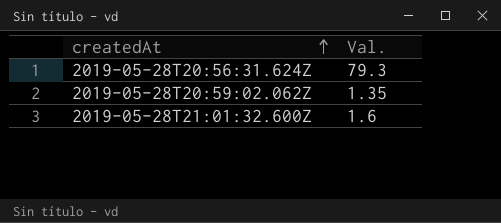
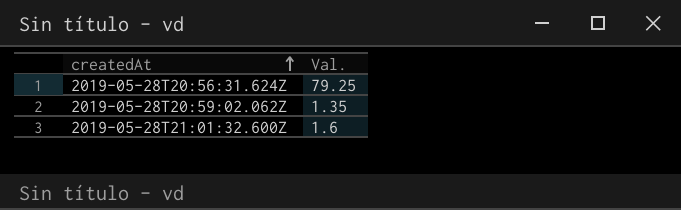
2019-05-28T20:56:31.624Z | Val.: 79.3 -> 79.25

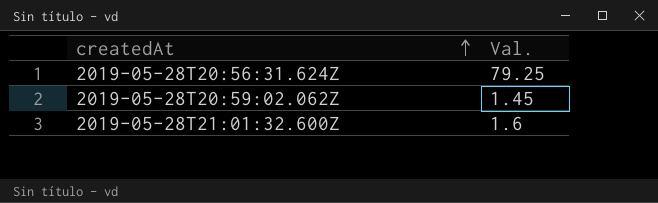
2019-05-28T20:59:02.062Z | Val.: 1.35 -> 1.45

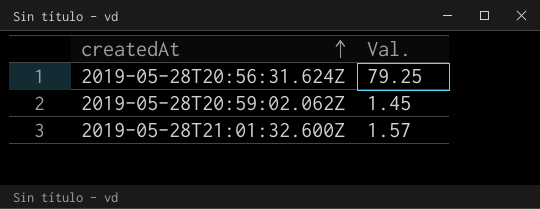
2019-05-28T21:01:32.600Z | Val.: 1.6 -> 1.57

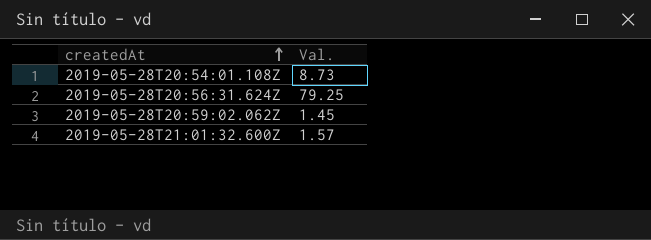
row 2019-05-28T20:54:01.108Z: none -> 8.73

